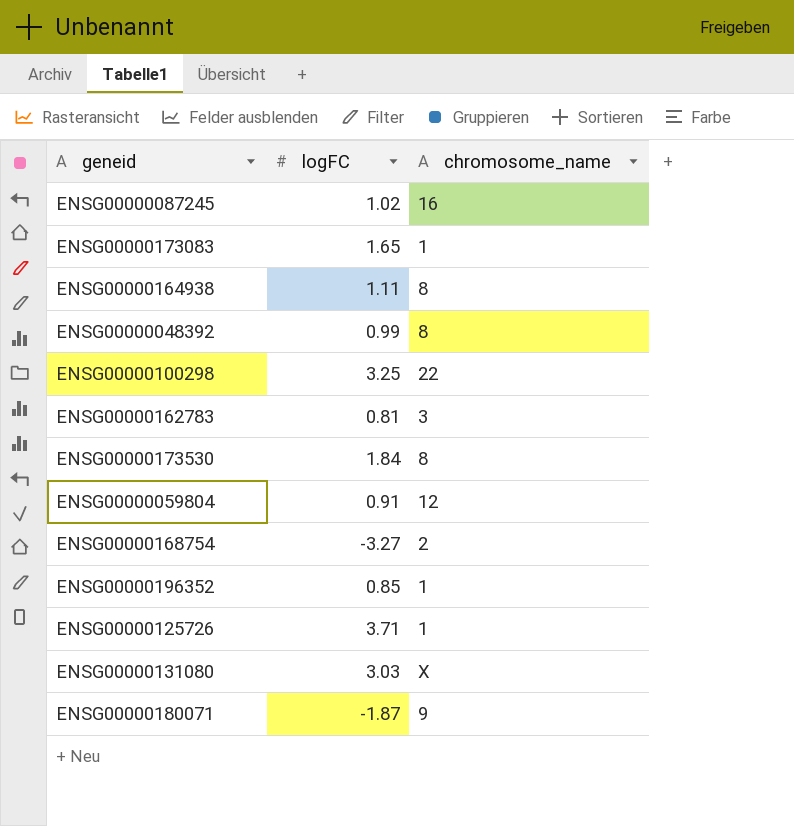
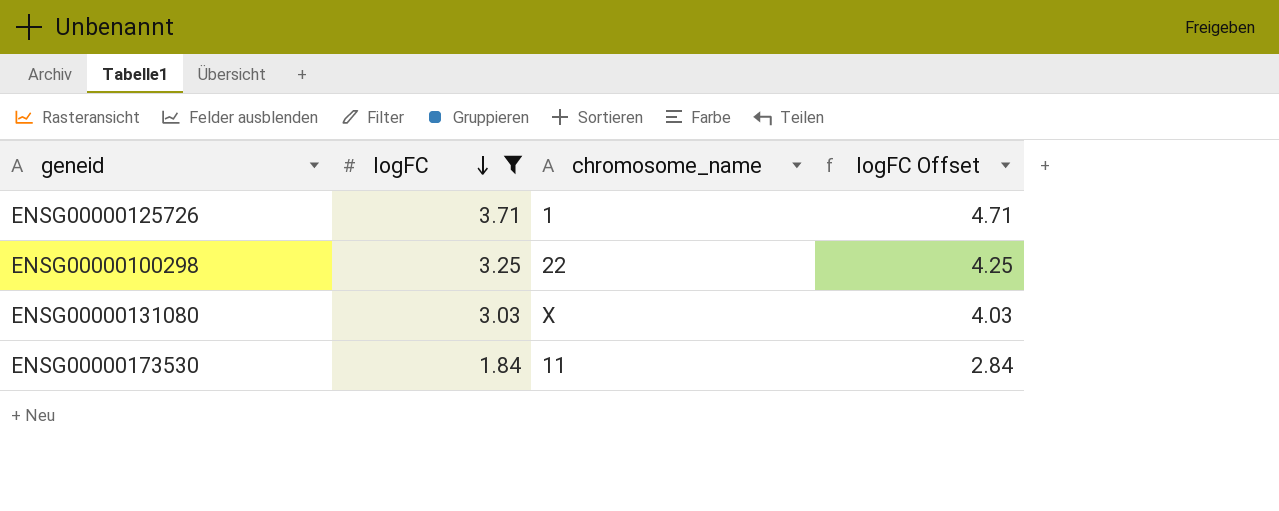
filter: none -> logFC >= 1.84
row order: none -> logFC descending
column logFC Offset | formula: none -> [logFC] + 1
ENSG00000173530 | chromosome_name: 8 -> 11

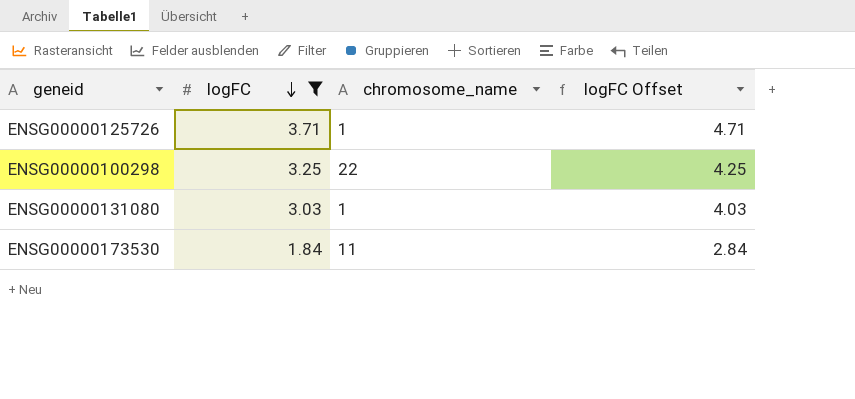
ENSG00000131080 | chromosome_name: X -> 1

